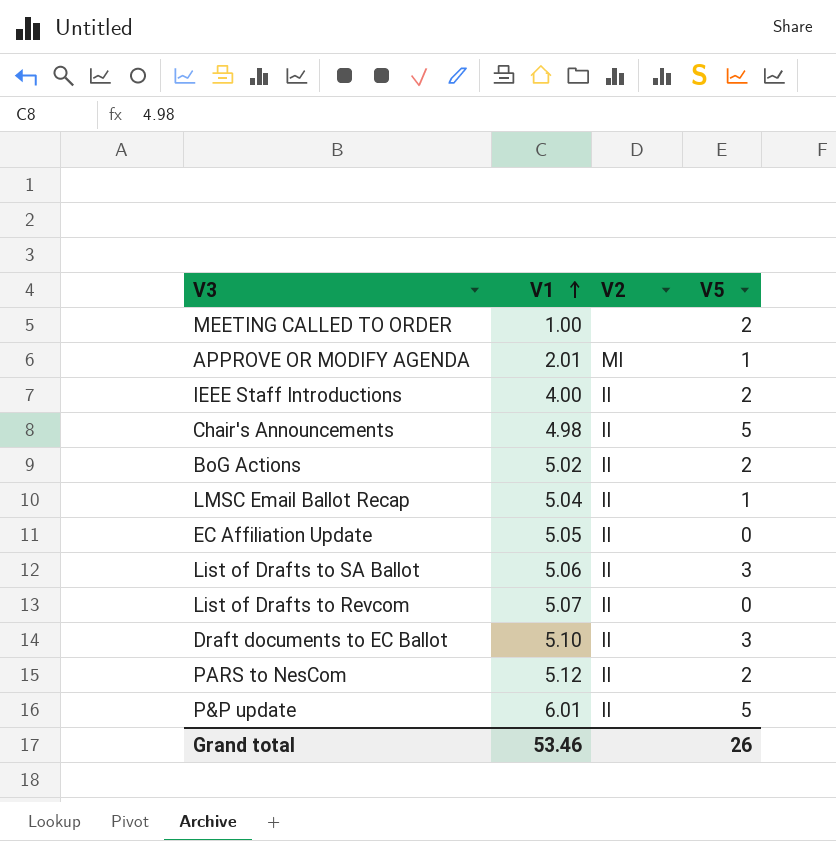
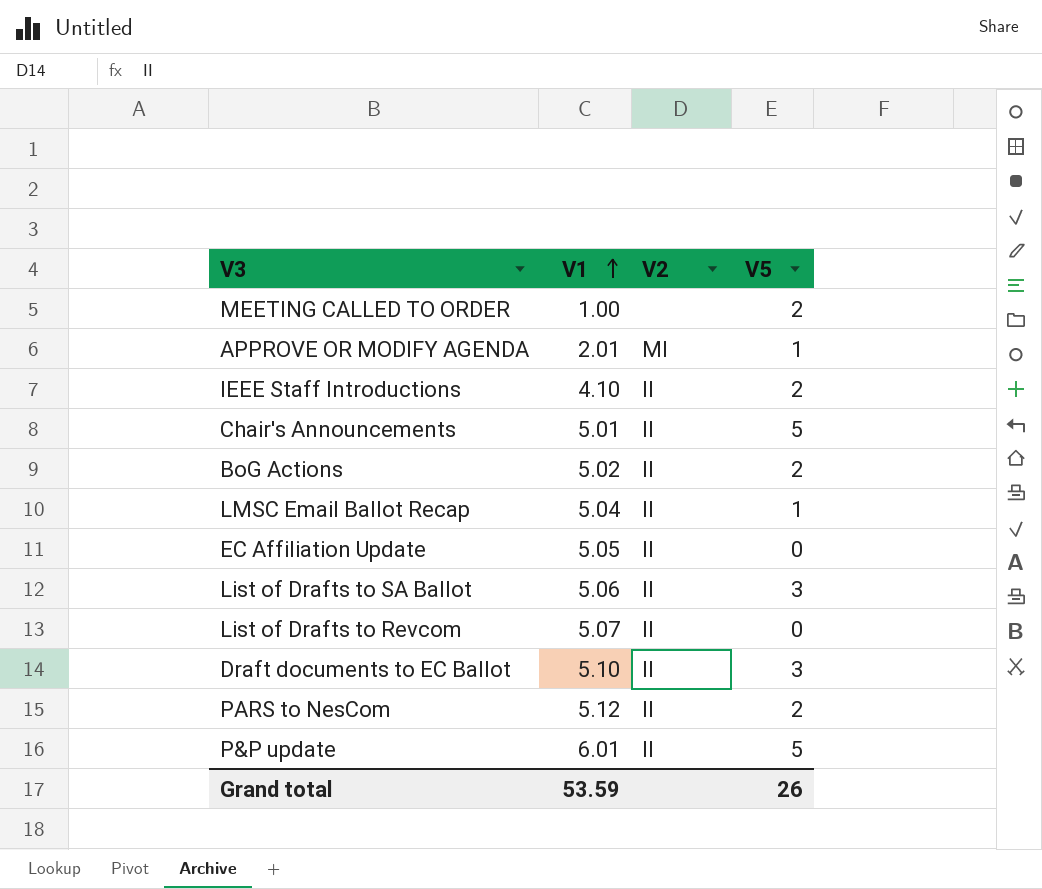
IEEE Staff Introductions | V1: 4.00 -> 4.10
Chair's Announcements | V1: 4.98 -> 5.01
Grand total | V1: 53.46 -> 53.59

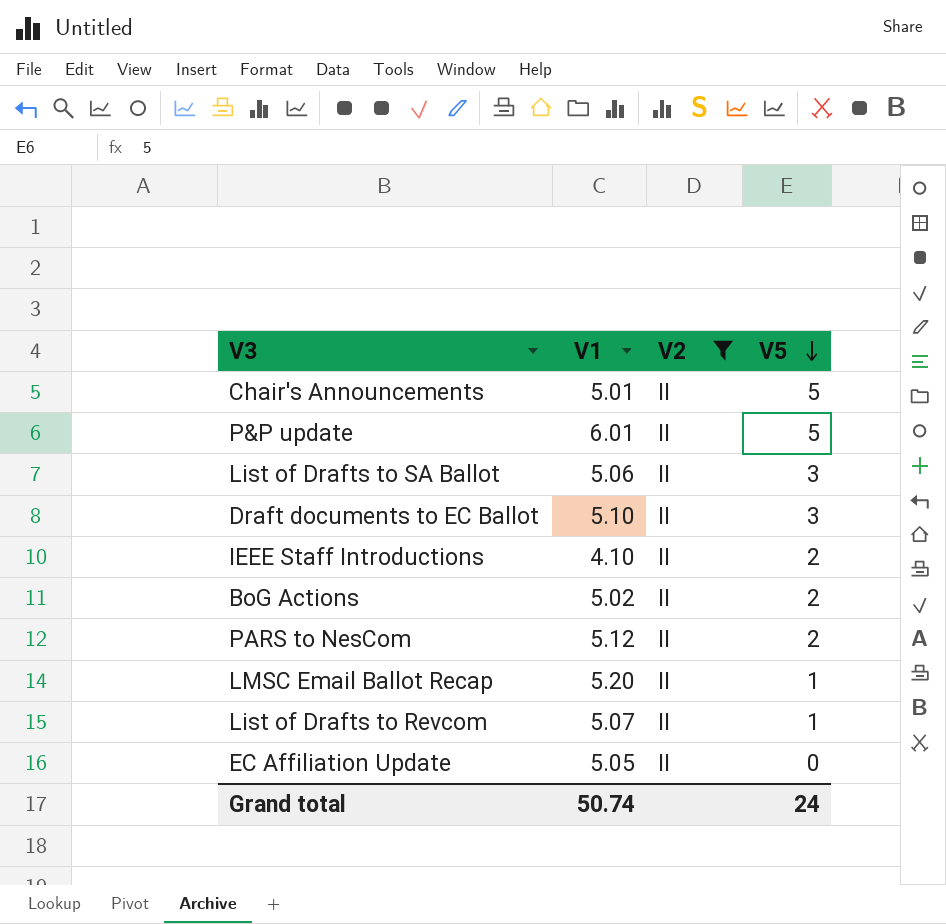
filter: none -> V2 = II
row order: V1 ascending -> V5 descending
LMSC Email Ballot Recap | V1: 5.04 -> 5.20
List of Drafts to Revcom | V5: 0 -> 1
Grand total | V1: 53.59 -> 50.74
Grand total | V5: 26 -> 24

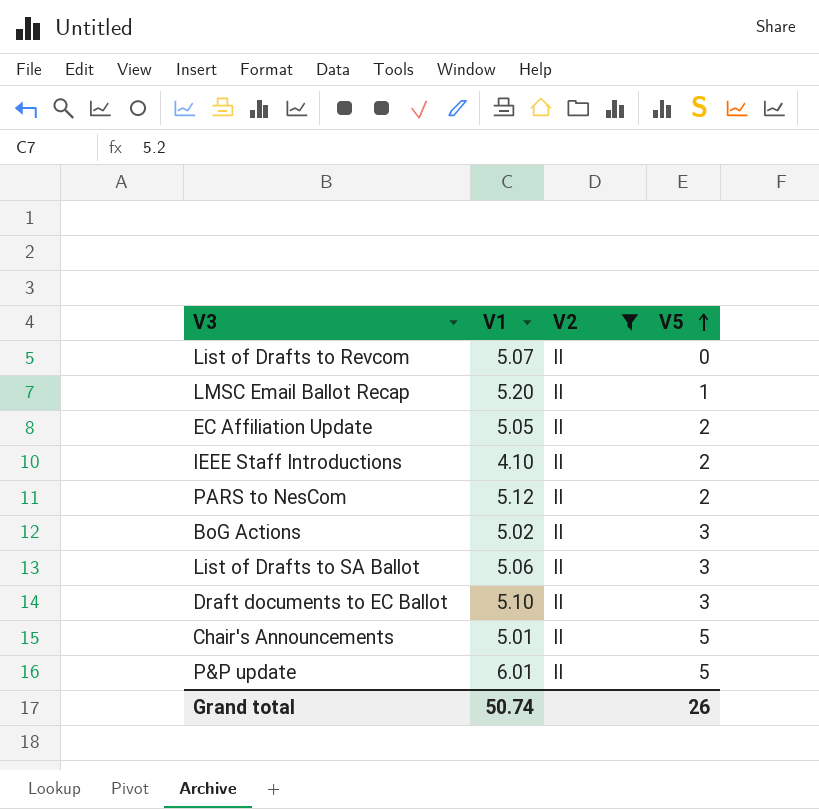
row order: V5 descending -> V5 ascending
List of Drafts to Revcom | V5: 1 -> 0
EC Affiliation Update | V5: 0 -> 2
BoG Actions | V5: 2 -> 3
Grand total | V5: 24 -> 26

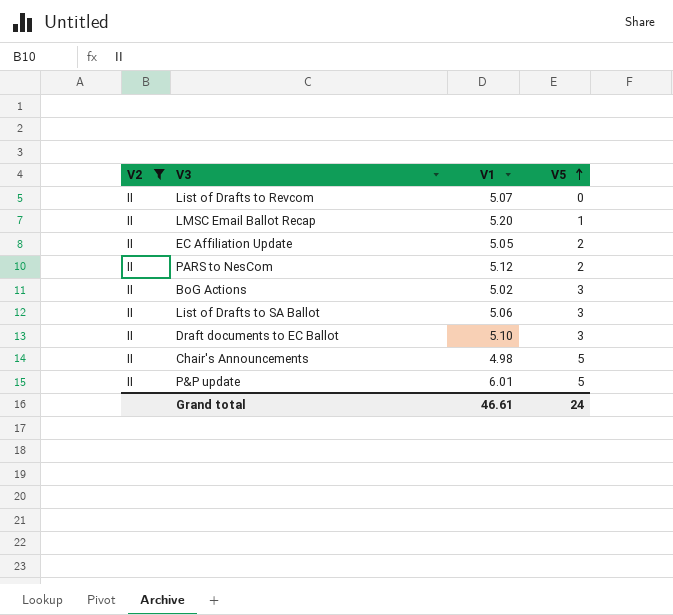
column V2 | position: 3 -> 1
row IEEE Staff Introductions: 4.10 | II | 2 -> none
Chair's Announcements | V1: 5.01 -> 4.98
Grand total | V1: 50.74 -> 46.61
Grand total | V5: 26 -> 24

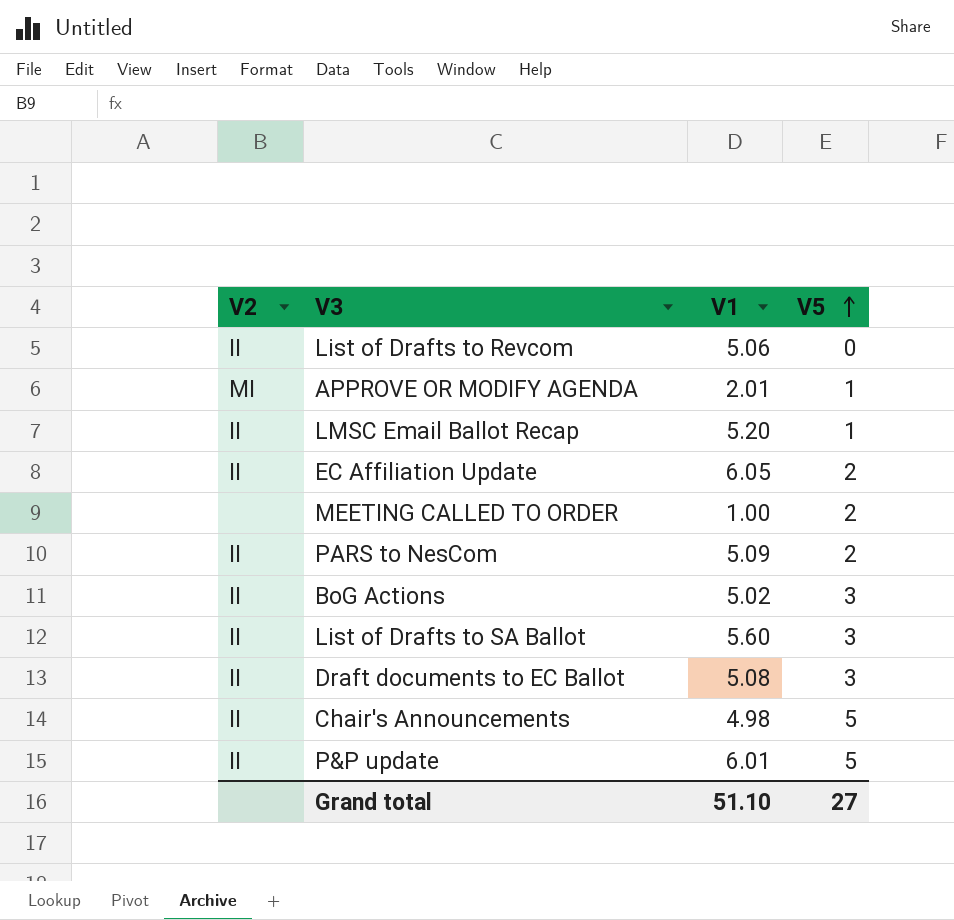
filter: V2 = II -> none
List of Drafts to Revcom | V1: 5.07 -> 5.06
EC Affiliation Update | V1: 5.05 -> 6.05
PARS to NesCom | V1: 5.12 -> 5.09
List of Drafts to SA Ballot | V1: 5.06 -> 5.60
Draft documents to EC Ballot | V1: 5.10 -> 5.08
Grand total | V1: 46.61 -> 51.10
Grand total | V5: 24 -> 27

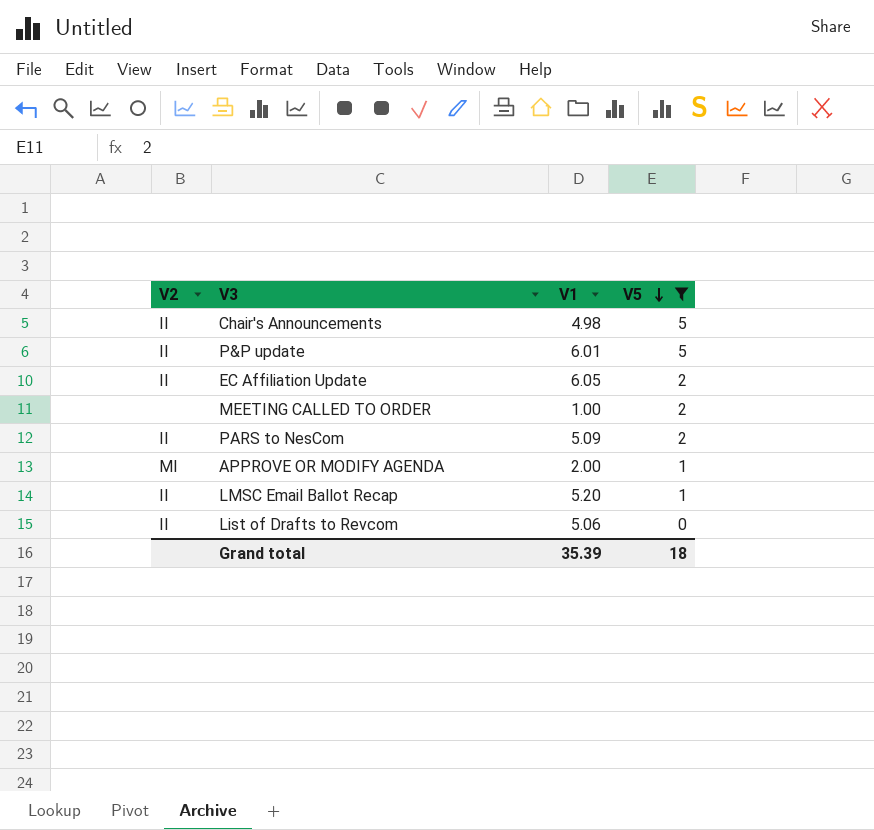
filter: none -> V5 != 3
row order: V5 ascending -> V5 descending
APPROVE OR MODIFY AGENDA | V1: 2.01 -> 2.00
Grand total | V1: 51.10 -> 35.39
Grand total | V5: 27 -> 18

